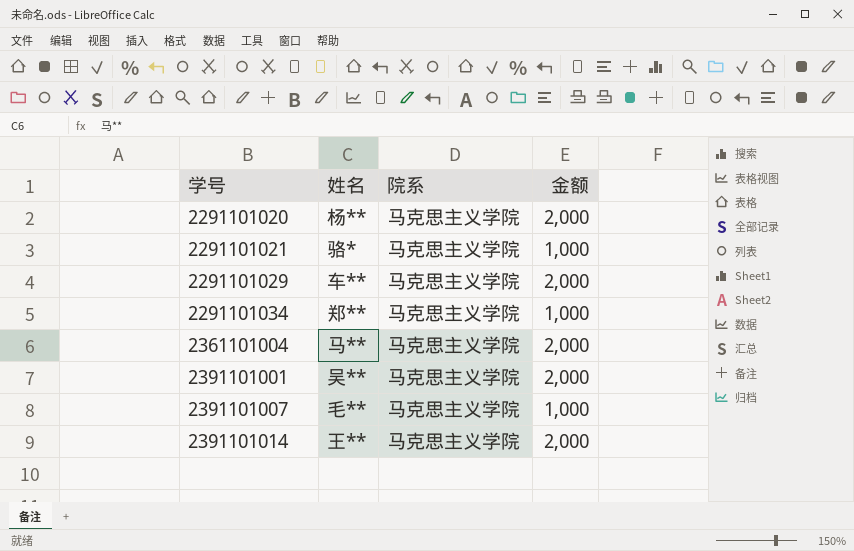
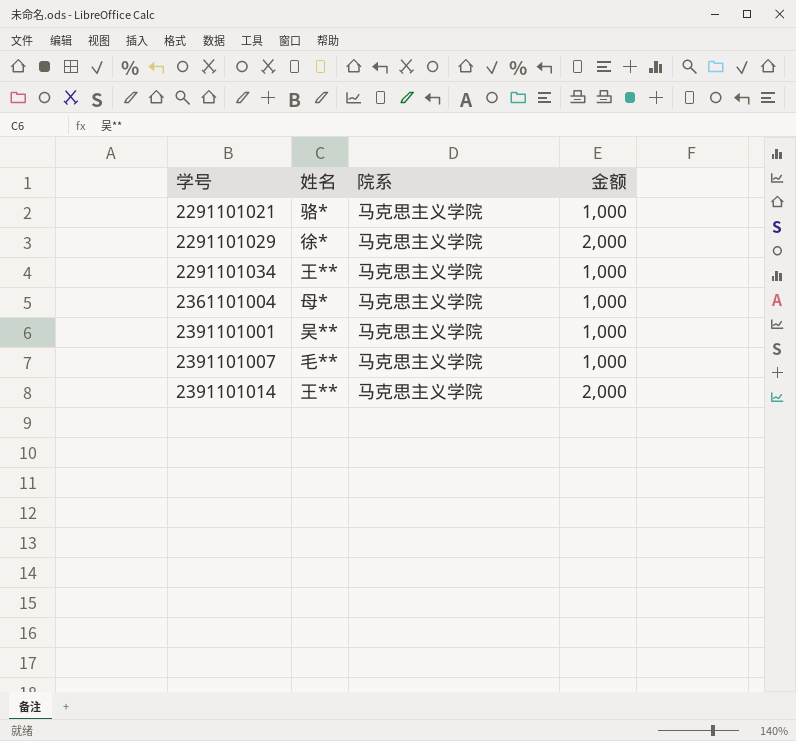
row 2291101020: 杨** | 马克思主义学院 | 2,000 -> none
2291101029 | 姓名: 车** -> 徐*
2291101034 | 姓名: 郑** -> 王**
2361101004 | 姓名: 马** -> 母*
2361101004 | 金额: 2,000 -> 1,000
2391101001 | 金额: 2,000 -> 1,000

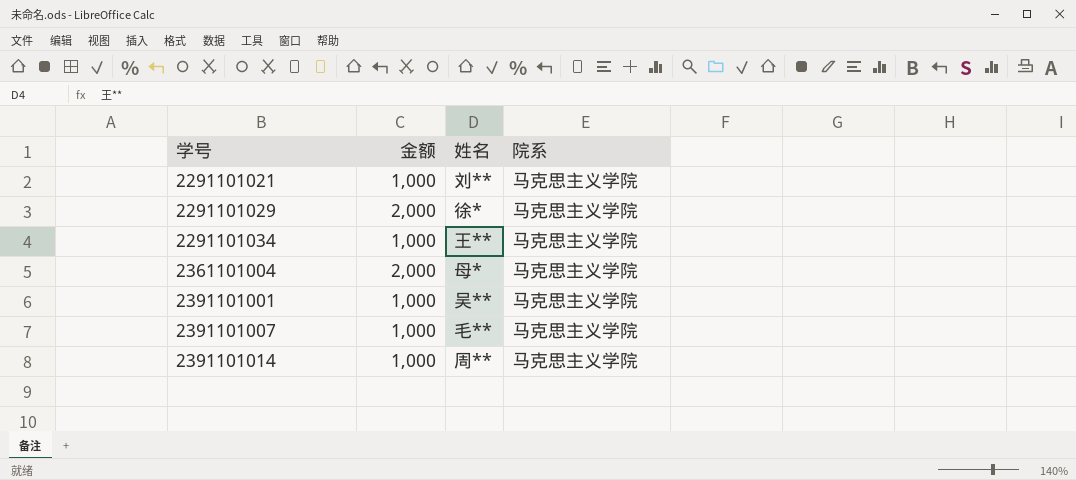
column 金额 | position: 4 -> 2
2291101021 | 姓名: 骆* -> 刘**
2361101004 | 金额: 1,000 -> 2,000
2391101014 | 金额: 2,000 -> 1,000
2391101014 | 姓名: 王** -> 周**

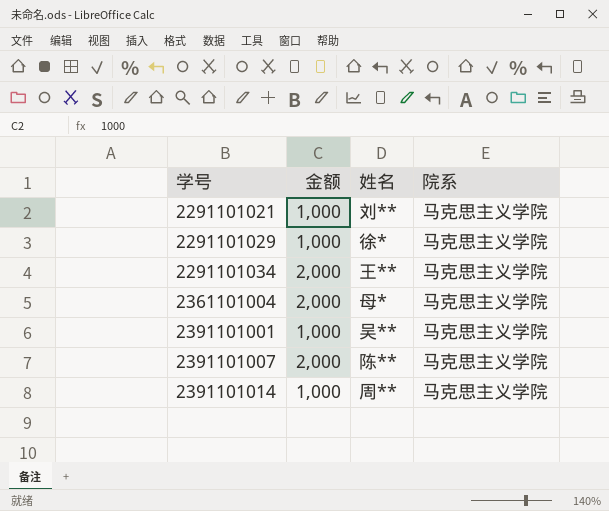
2291101029 | 金额: 2,000 -> 1,000
2291101034 | 金额: 1,000 -> 2,000
2391101007 | 金额: 1,000 -> 2,000
2391101007 | 姓名: 毛** -> 陈**

